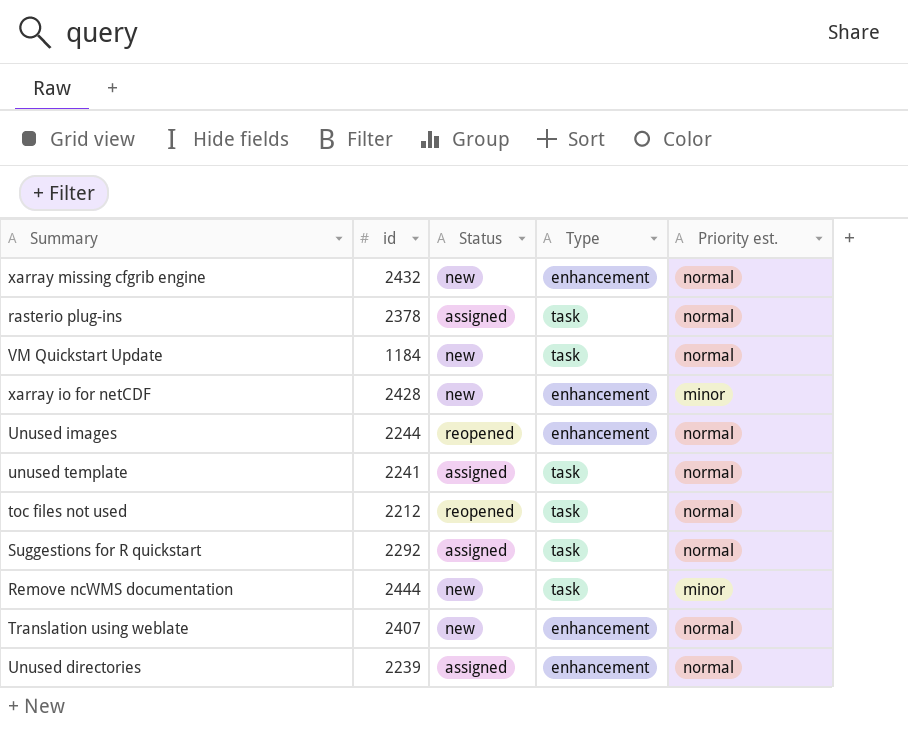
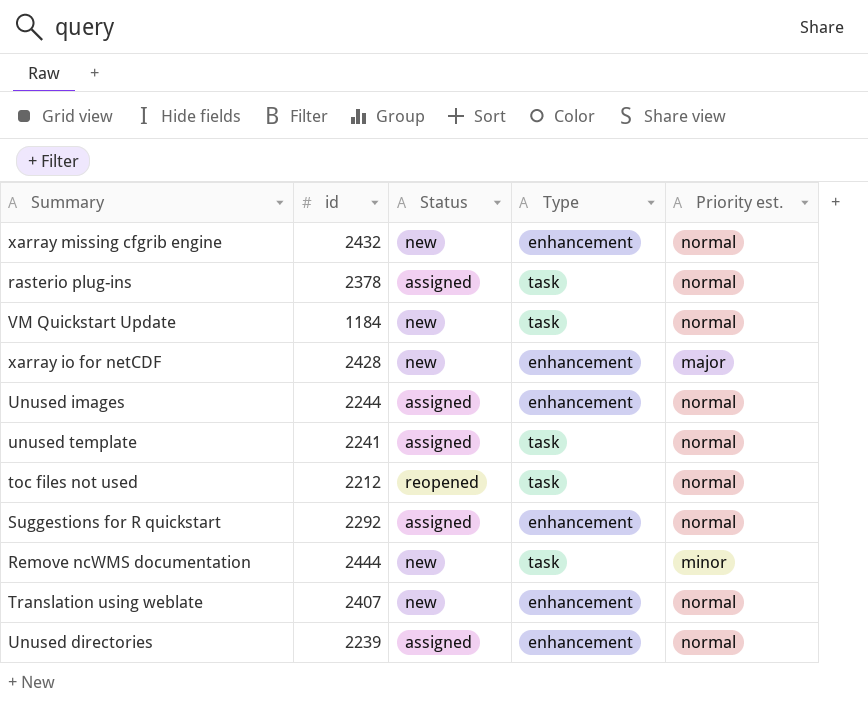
xarray io for netCDF | Priority est.: minor -> major
Unused images | Status: reopened -> assigned
Suggestions for R quickstart | Type: task -> enhancement

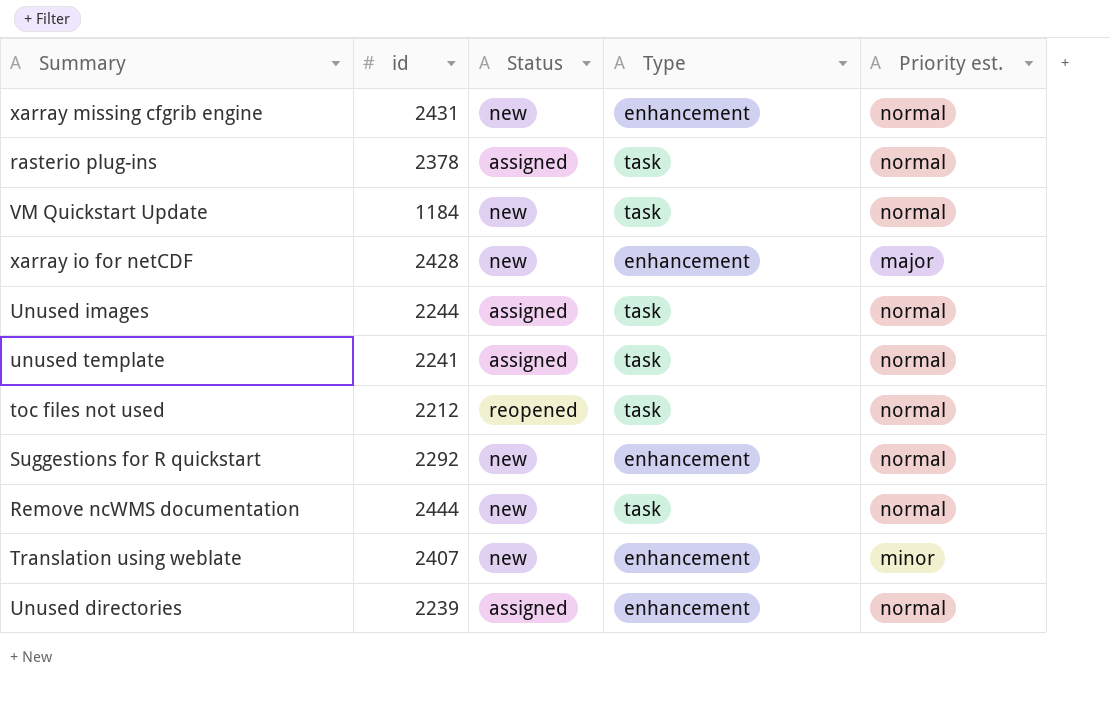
xarray missing cfgrib engine | id: 2432 -> 2431
Unused images | Type: enhancement -> task
Suggestions for R quickstart | Status: assigned -> new
Remove ncWMS documentation | Priority est.: minor -> normal
Translation using weblate | Priority est.: normal -> minor

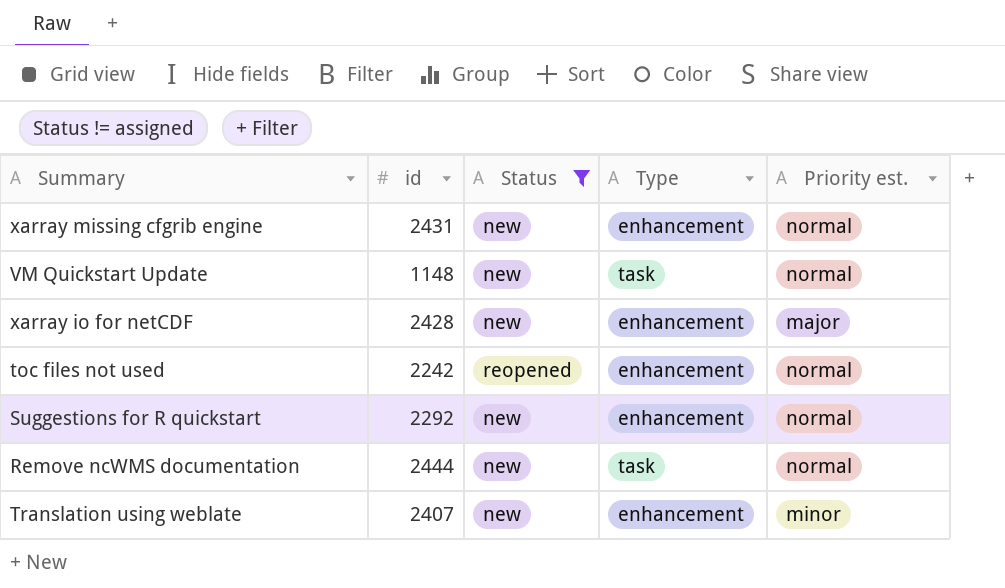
filter: none -> Status != assigned
VM Quickstart Update | id: 1184 -> 1148
toc files not used | id: 2212 -> 2242
toc files not used | Type: task -> enhancement

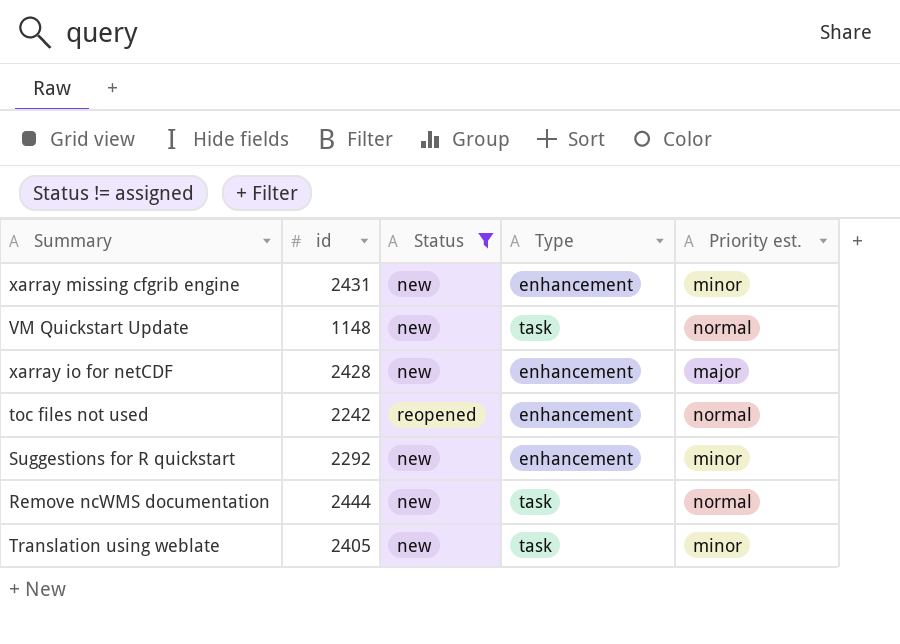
xarray missing cfgrib engine | Priority est.: normal -> minor
Suggestions for R quickstart | Priority est.: normal -> minor
Translation using weblate | id: 2407 -> 2405
Translation using weblate | Type: enhancement -> task

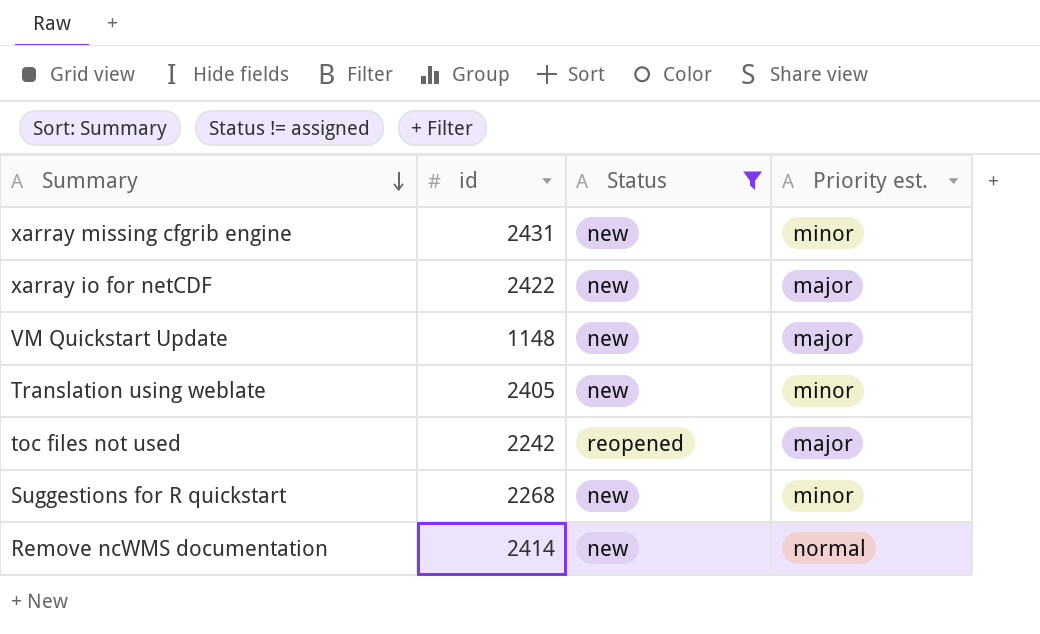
row order: none -> Summary descending
column Type | position: 4 -> none
xarray io for netCDF | id: 2428 -> 2422
VM Quickstart Update | Priority est.: normal -> major
toc files not used | Priority est.: normal -> major
Suggestions for R quickstart | id: 2292 -> 2268
Remove ncWMS documentation | id: 2444 -> 2414

